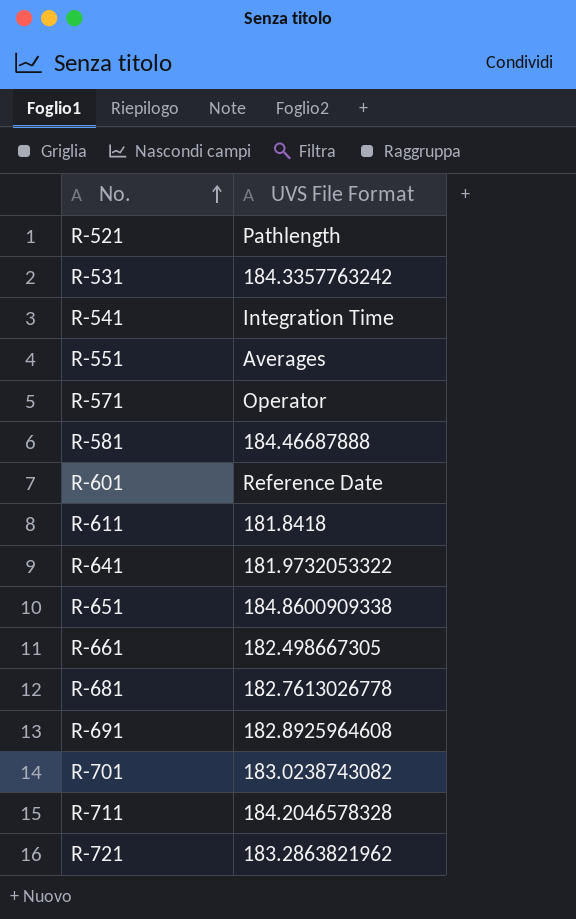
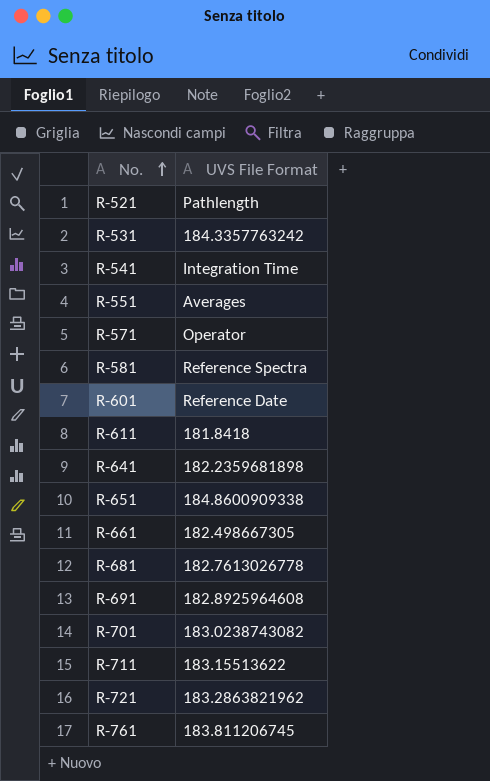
R-581 | UVS File Format: 184.46687888 -> Reference Spectra
R-641 | UVS File Format: 181.9732053322 -> 182.2359681898
R-711 | UVS File Format: 184.2046578328 -> 183.15513622
row R-761: none -> 183.811206745

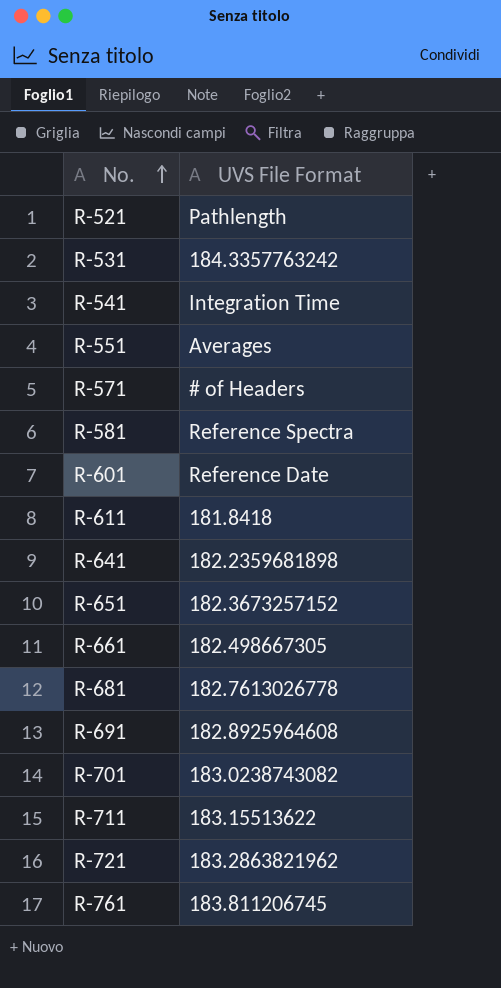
R-571 | UVS File Format: Operator -> # of Headers
R-651 | UVS File Format: 184.8600909338 -> 182.3673257152

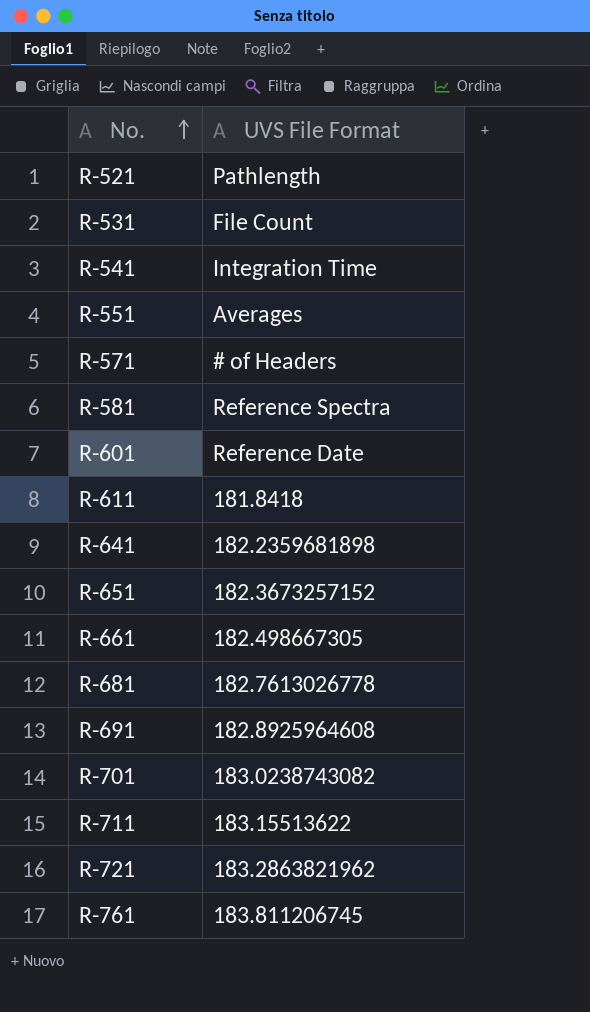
R-531 | UVS File Format: 184.3357763242 -> File Count

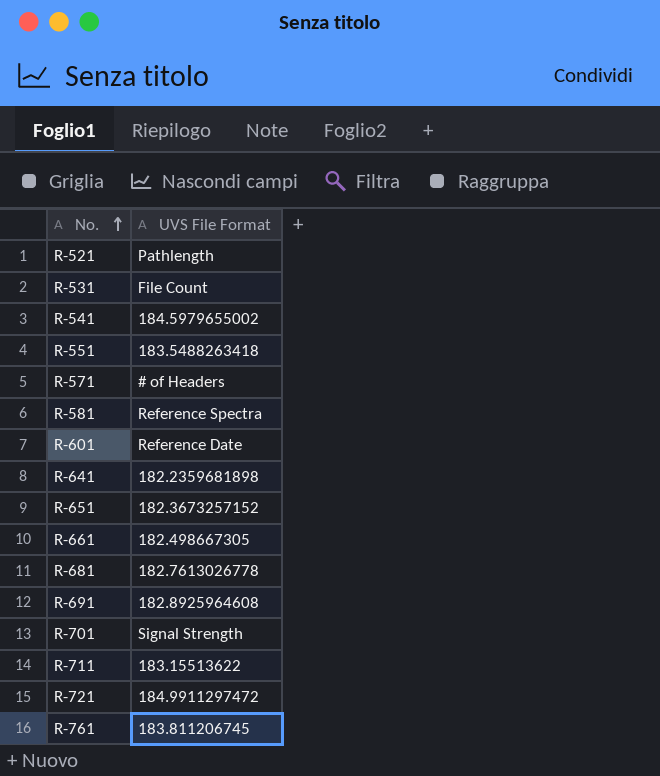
row R-611: 181.8418 -> none
R-541 | UVS File Format: Integration Time -> 184.5979655002
R-551 | UVS File Format: Averages -> 183.5488263418
R-701 | UVS File Format: 183.0238743082 -> Signal Strength
R-721 | UVS File Format: 183.2863821962 -> 184.9911297472

